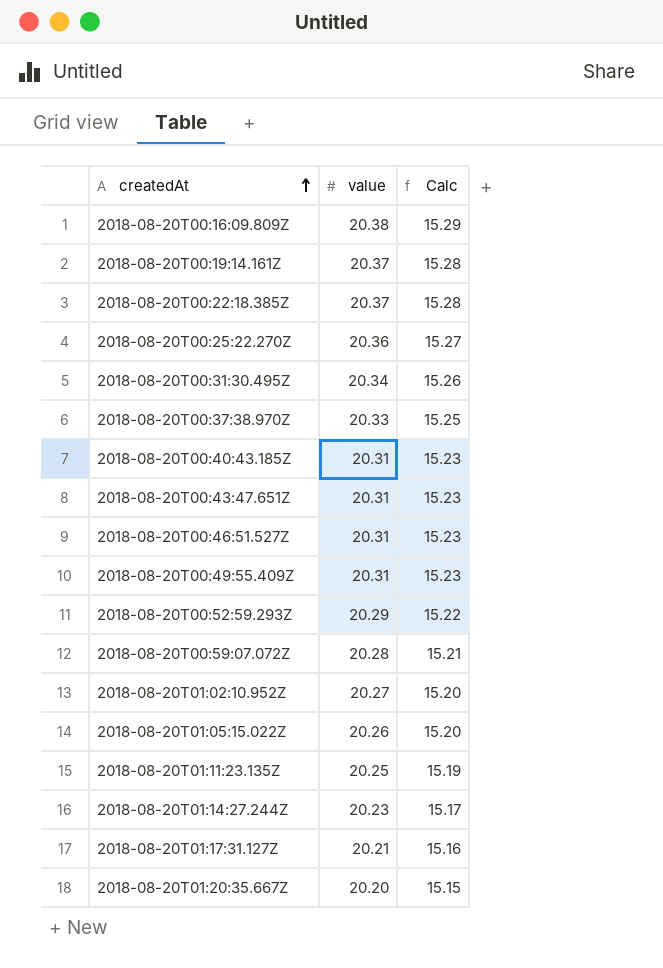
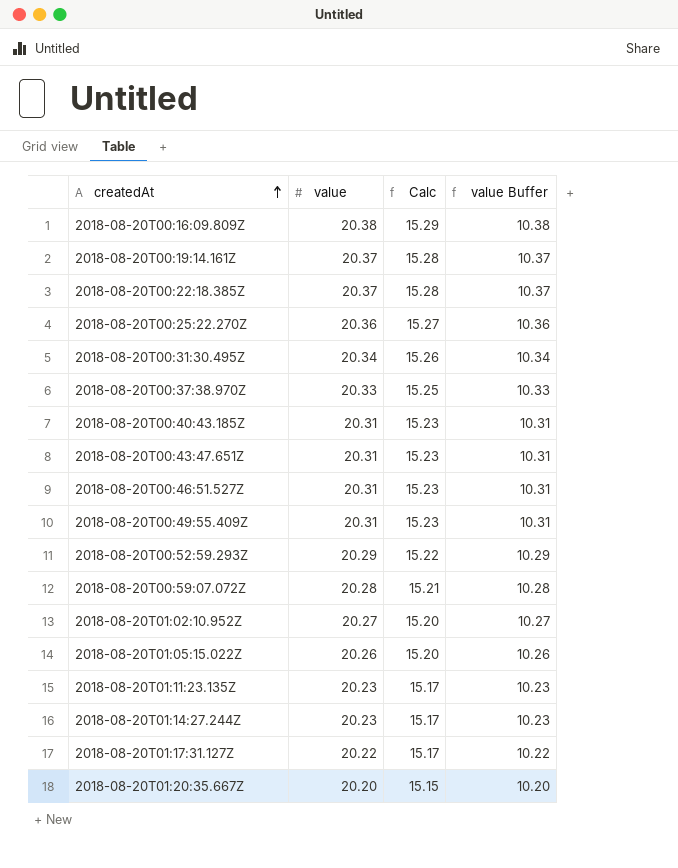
column value Buffer | formula: none -> [value] - 10
2018-08-20T01:11:23.135Z | value: 20.25 -> 20.23
2018-08-20T01:11:23.135Z | Calc: 15.19 -> 15.17
2018-08-20T01:17:31.127Z | value: 20.21 -> 20.22
2018-08-20T01:17:31.127Z | Calc: 15.16 -> 15.17

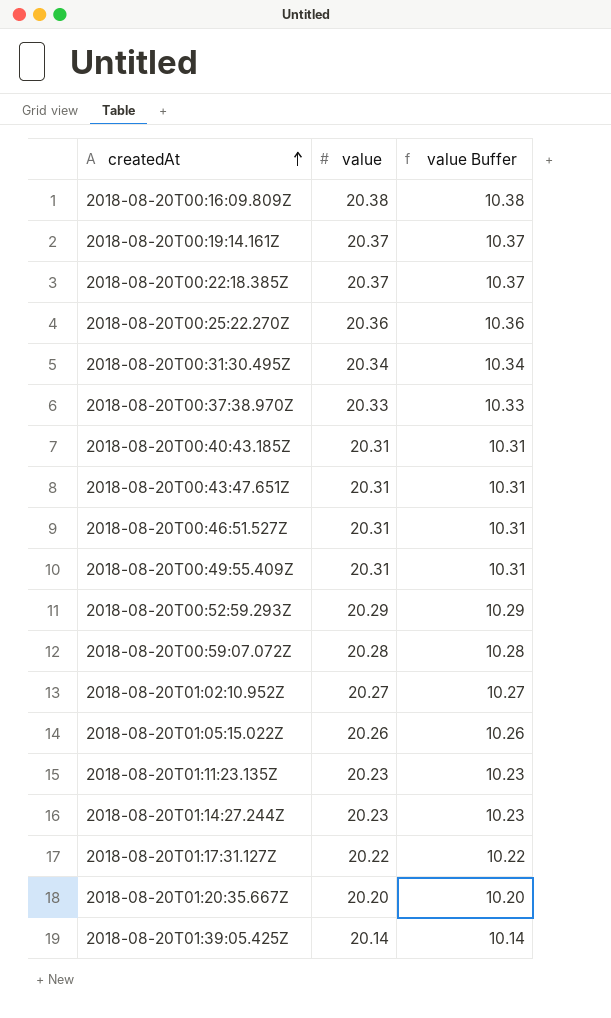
column Calc | formula: [value] * 0.75 -> none
row 2018-08-20T01:39:05.425Z: none -> 20.14 | 10.14

